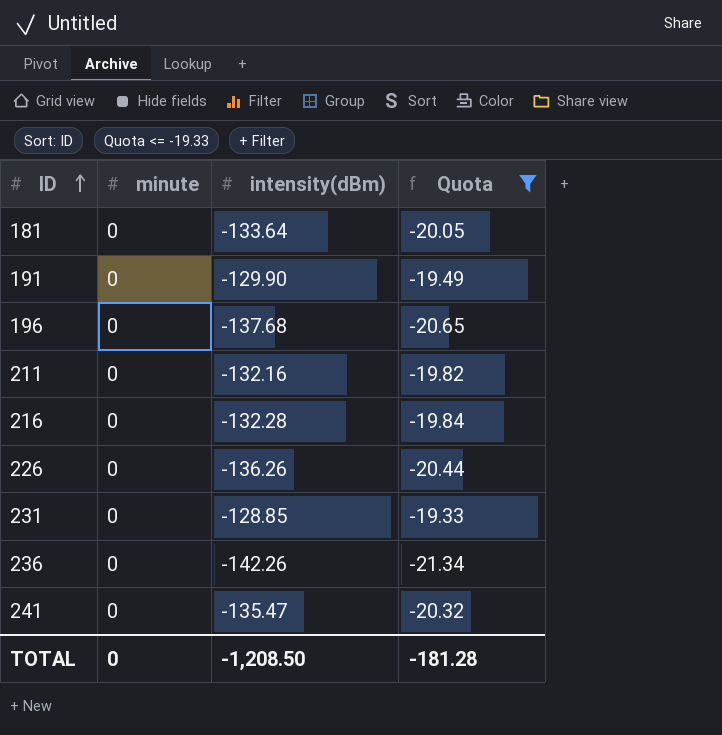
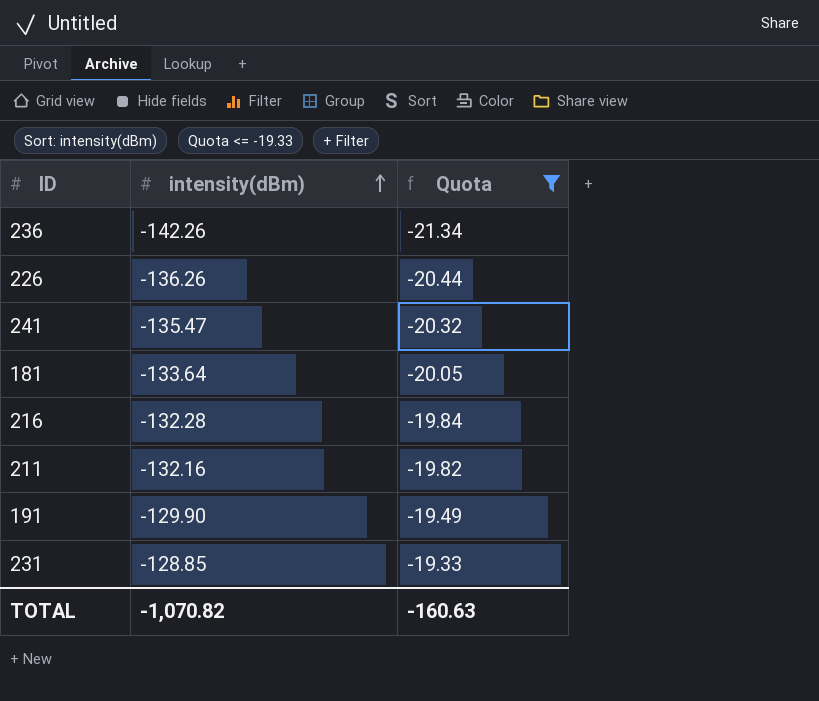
row order: ID ascending -> intensity(dBm) ascending
column minute | position: 2 -> none
row 196: 0 | -137.68 | -20.65 -> none
TOTAL | intensity(dBm): -1,208.50 -> -1,070.82
TOTAL | Quota: -181.28 -> -160.63

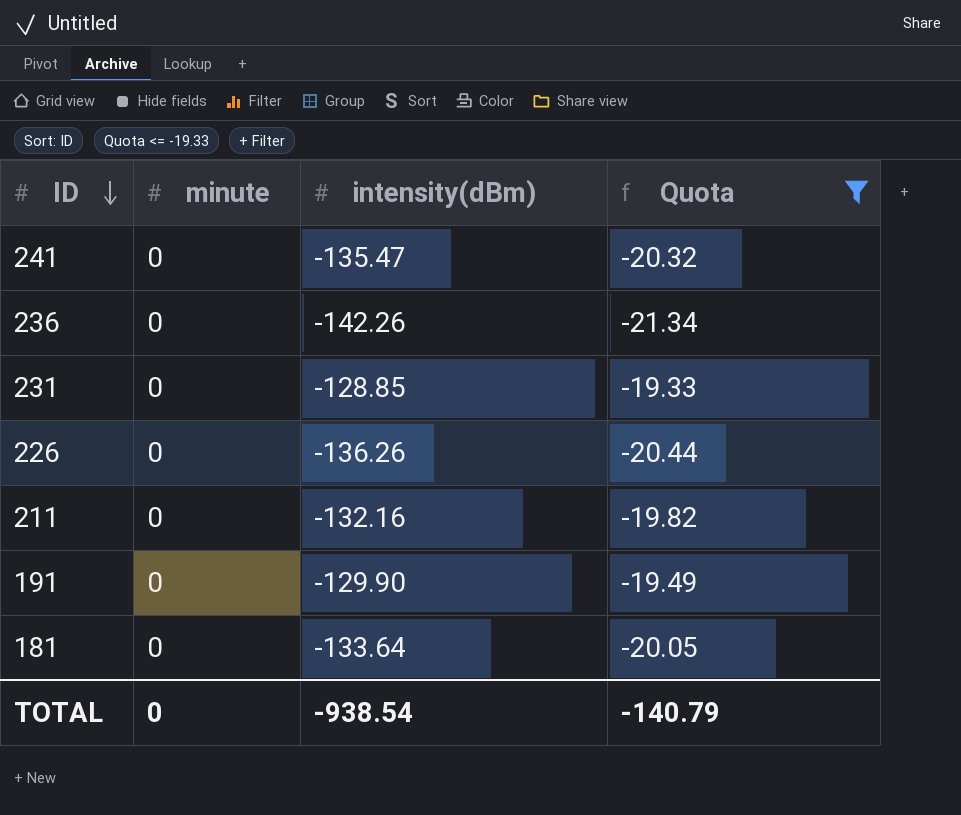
row order: intensity(dBm) ascending -> ID descending
column minute | position: none -> 2
row 216: -132.28 | -19.84 -> none
TOTAL | intensity(dBm): -1,070.82 -> -938.54
TOTAL | Quota: -160.63 -> -140.79

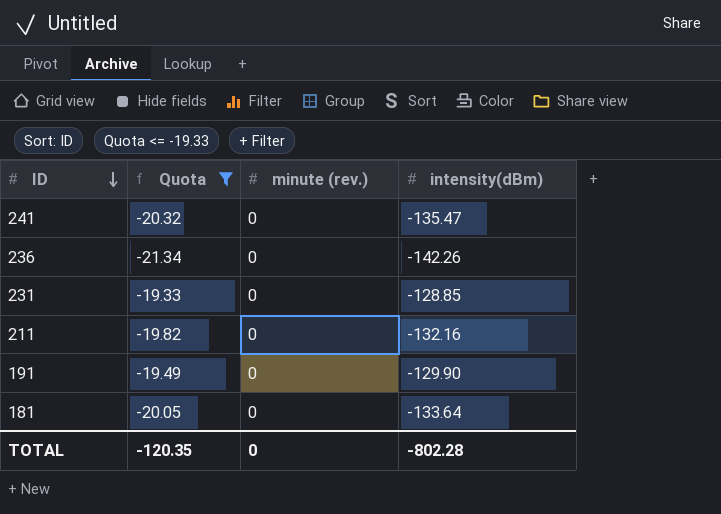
column Quota | position: 4 -> 2
column name: minute -> minute (rev.)
row 226: 0 | -136.26 | -20.44 -> none
TOTAL | Quota: -140.79 -> -120.35
TOTAL | intensity(dBm): -938.54 -> -802.28

